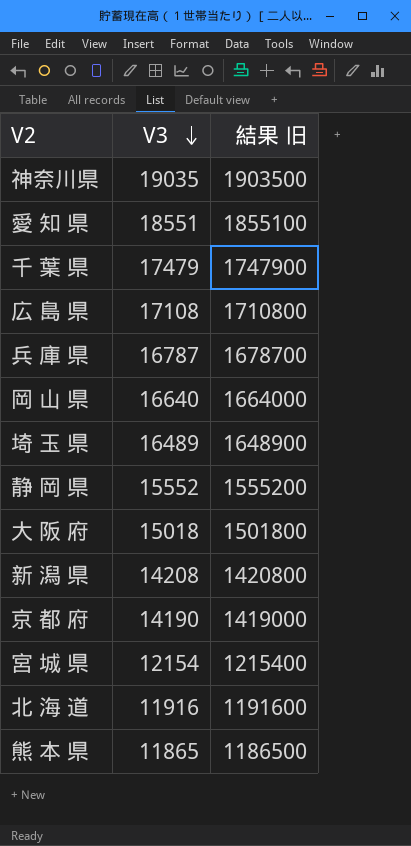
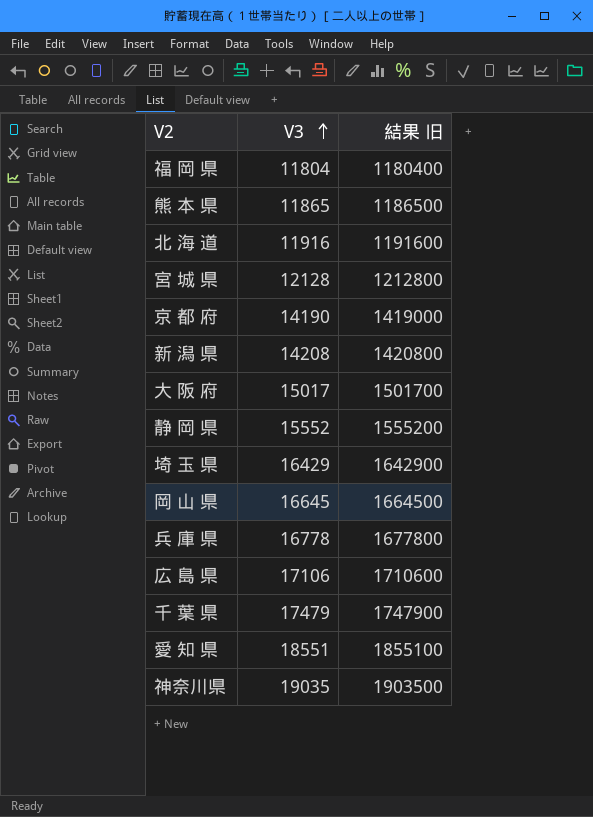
row order: V3 descending -> V3 ascending
row 福 岡 県: none -> 11804 | 1180400
宮 城 県 | V3: 12154 -> 12128
宮 城 県 | 結果 旧: 1215400 -> 1212800
大 阪 府 | V3: 15018 -> 15017
大 阪 府 | 結果 旧: 1501800 -> 1501700
埼 玉 県 | V3: 16489 -> 16429
埼 玉 県 | 結果 旧: 1648900 -> 1642900
岡 山 県 | V3: 16640 -> 16645
岡 山 県 | 結果 旧: 1664000 -> 1664500
兵 庫 県 | V3: 16787 -> 16778
兵 庫 県 | 結果 旧: 1678700 -> 1677800
広 島 県 | V3: 17108 -> 17106
広 島 県 | 結果 旧: 1710800 -> 1710600

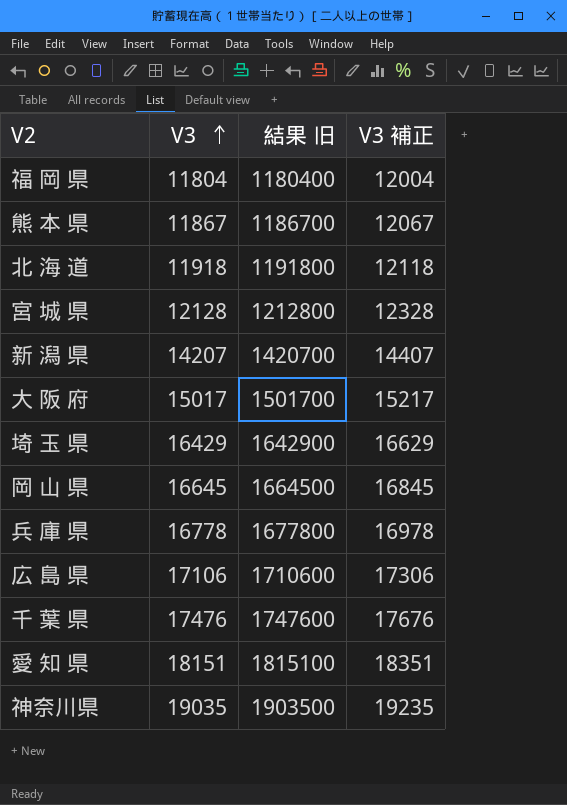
column V3 補正 | formula: none -> [V3] + 200
row 京 都 府: 14190 | 1419000 -> none
row 静 岡 県: 15552 | 1555200 -> none
熊 本 県 | V3: 11865 -> 11867
熊 本 県 | 結果 旧: 1186500 -> 1186700
北 海 道 | V3: 11916 -> 11918
北 海 道 | 結果 旧: 1191600 -> 1191800
新 潟 県 | V3: 14208 -> 14207
新 潟 県 | 結果 旧: 1420800 -> 1420700
千 葉 県 | V3: 17479 -> 17476
千 葉 県 | 結果 旧: 1747900 -> 1747600
愛 知 県 | V3: 18551 -> 18151
愛 知 県 | 結果 旧: 1855100 -> 1815100

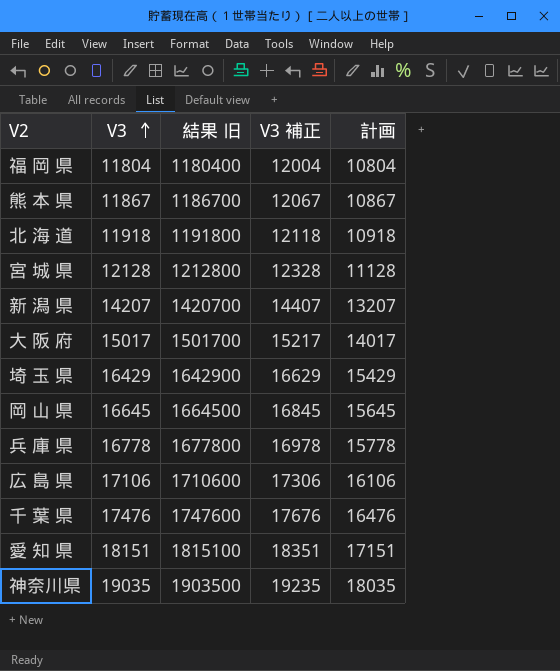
column 計画 | formula: none -> [V3] - 1000

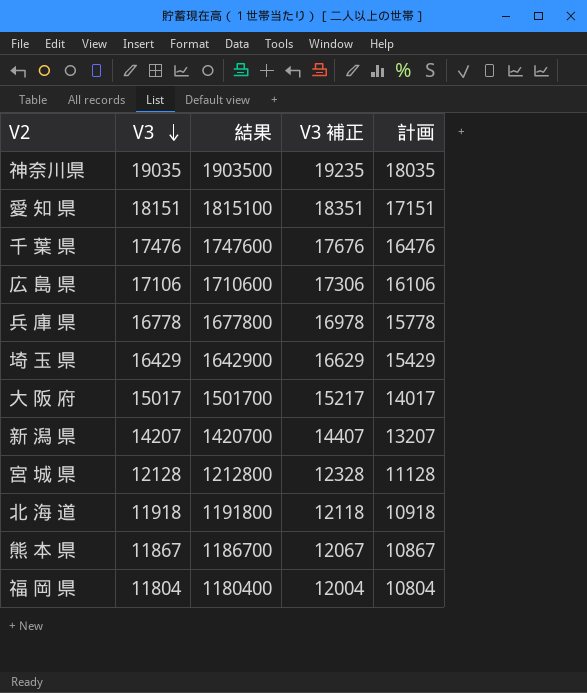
row order: V3 ascending -> V3 descending
column name: 結果 旧 -> 結果
row 岡 山 県: 16645 | 1664500 | 16845 | 15645 -> none

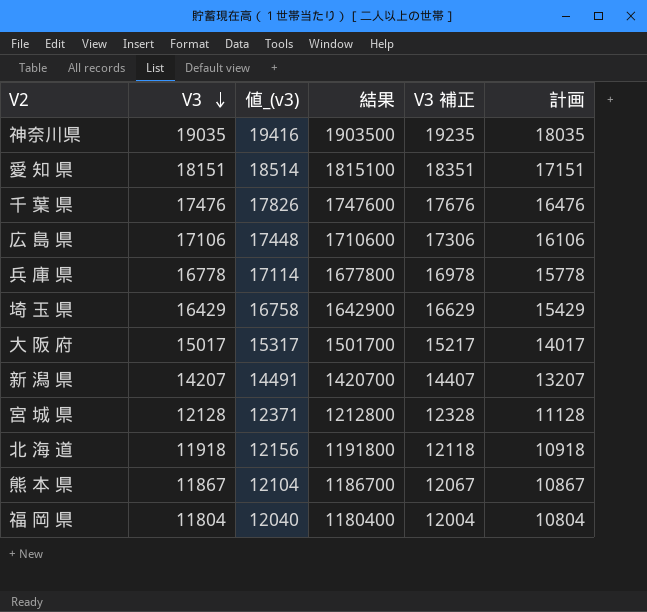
column 値_(v3) | formula: none -> [V3] * 1.02

